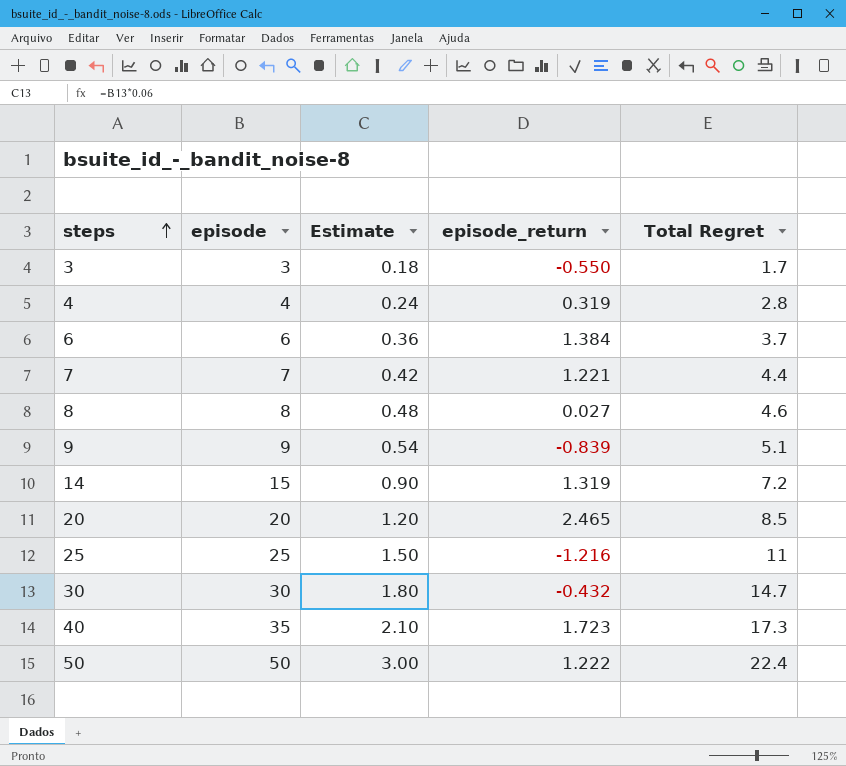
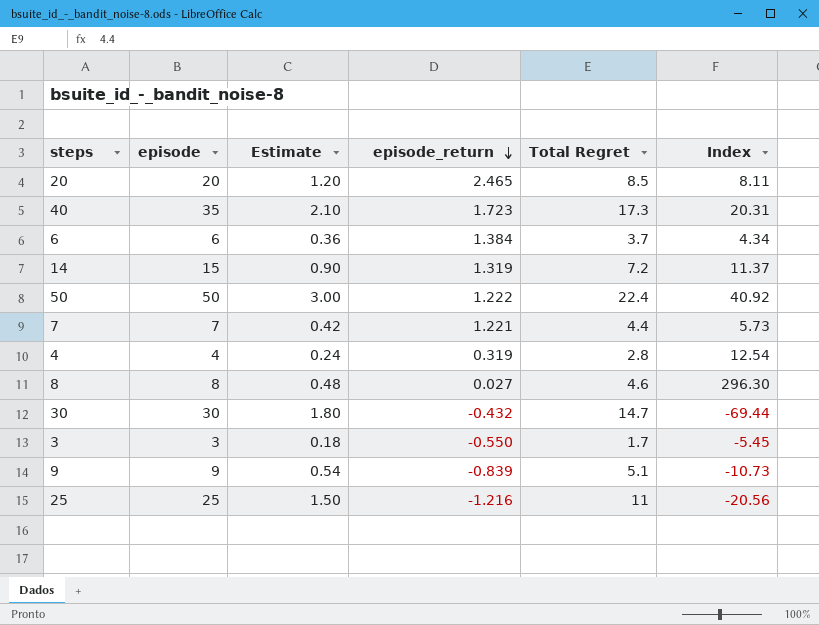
row order: steps ascending -> episode_return descending
column Index | formula: none -> [episode] / [episode_return]

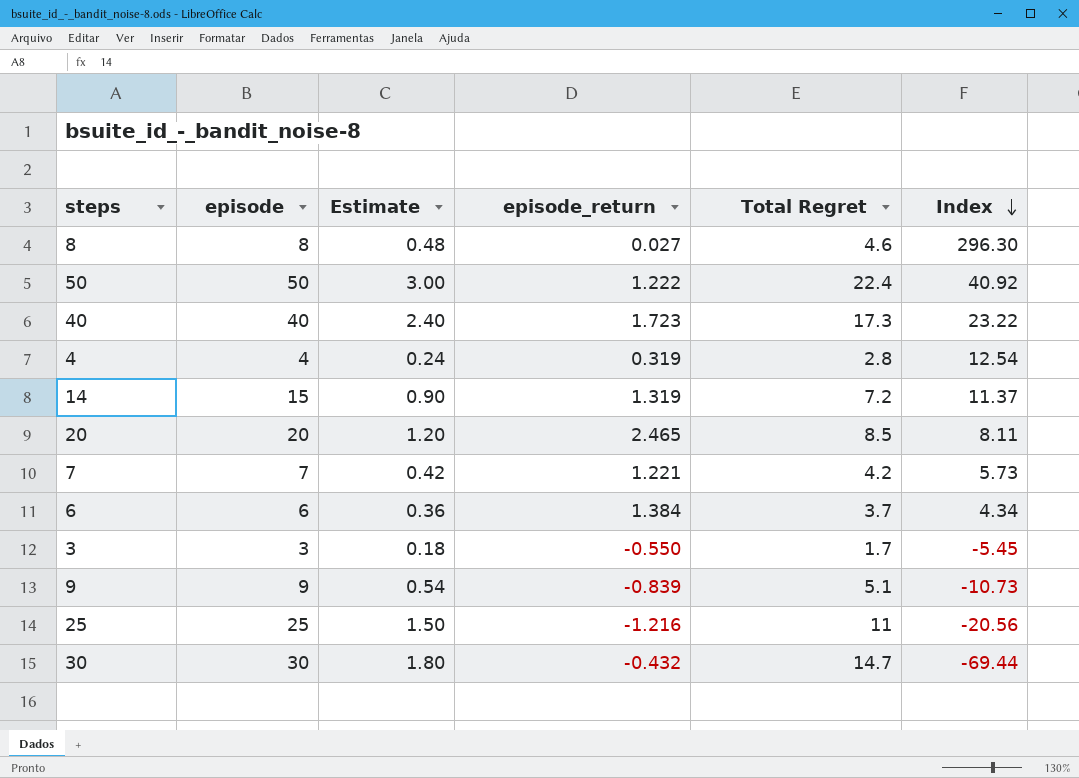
row order: episode_return descending -> Index descending
40 | episode: 35 -> 40
40 | Estimate: 2.10 -> 2.40
40 | Index: 20.31 -> 23.22
7 | Total Regret: 4.4 -> 4.2

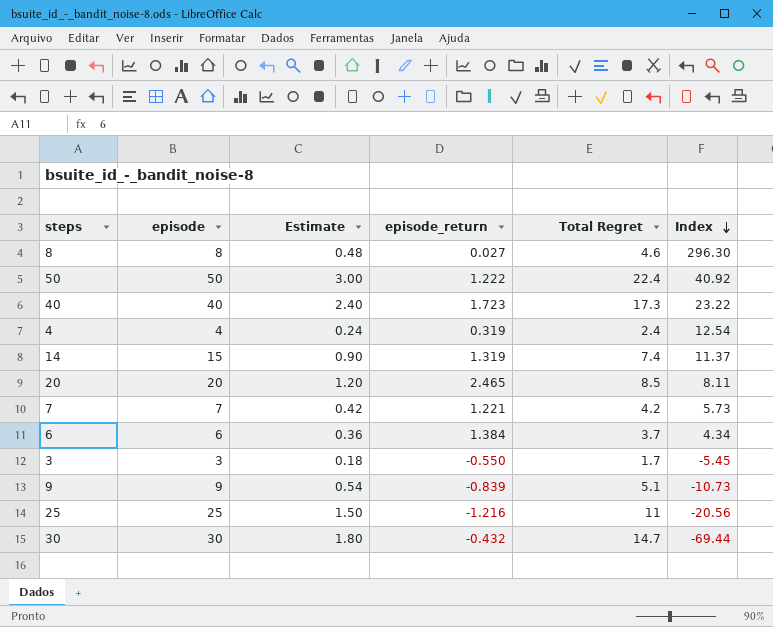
4 | Total Regret: 2.8 -> 2.4
14 | Total Regret: 7.2 -> 7.4

